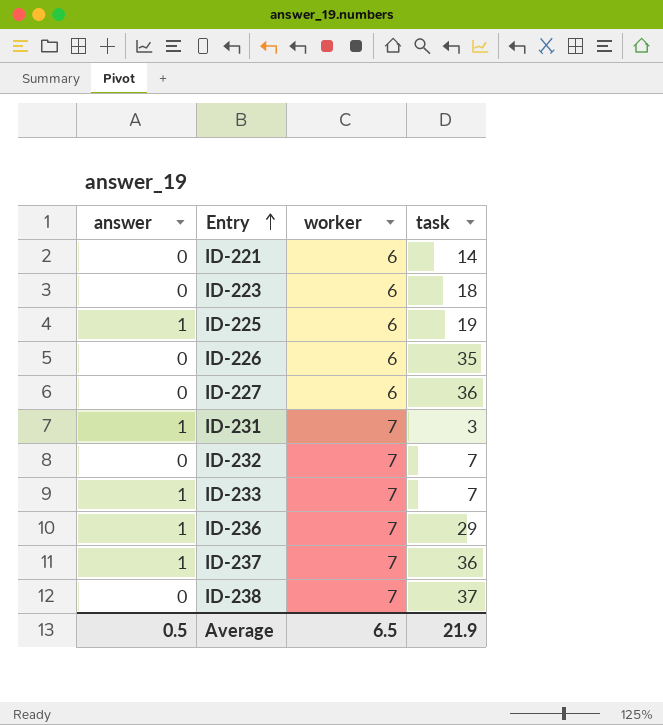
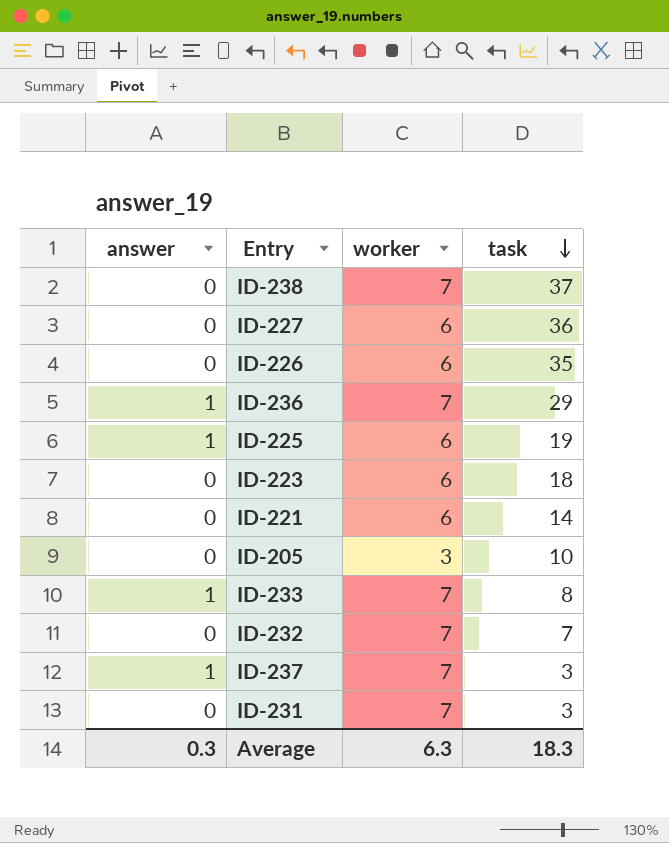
row order: Entry ascending -> task descending
row ID-205: none -> 0 | 3 | 10
ID-233 | task: 7 -> 8
ID-237 | task: 36 -> 3
ID-231 | answer: 1 -> 0
Average | answer: 0.5 -> 0.3
Average | worker: 6.5 -> 6.3
Average | task: 21.9 -> 18.3

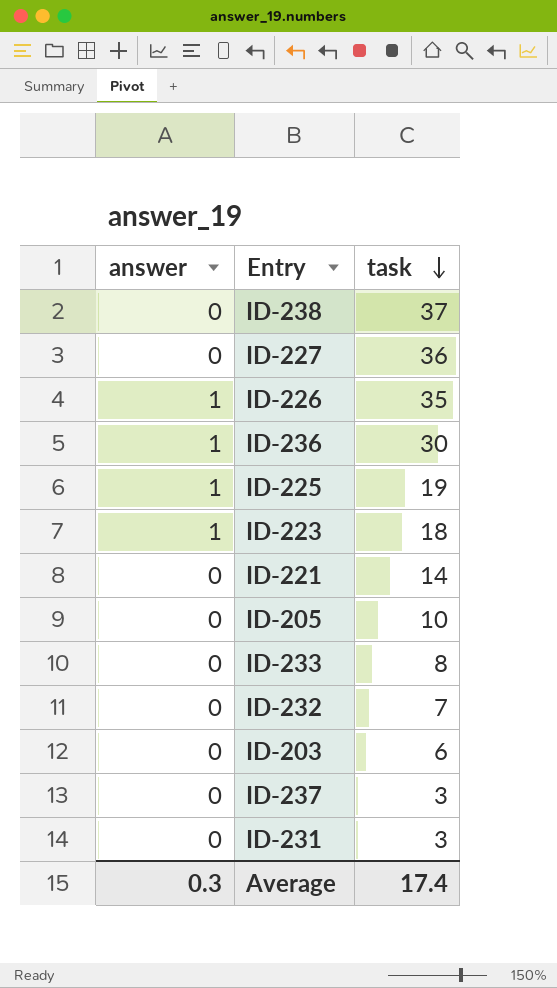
column worker | position: 3 -> none
ID-226 | answer: 0 -> 1
ID-236 | task: 29 -> 30
ID-223 | answer: 0 -> 1
ID-233 | answer: 1 -> 0
row ID-203: none -> 0 | 6
ID-237 | answer: 1 -> 0
Average | task: 18.3 -> 17.4

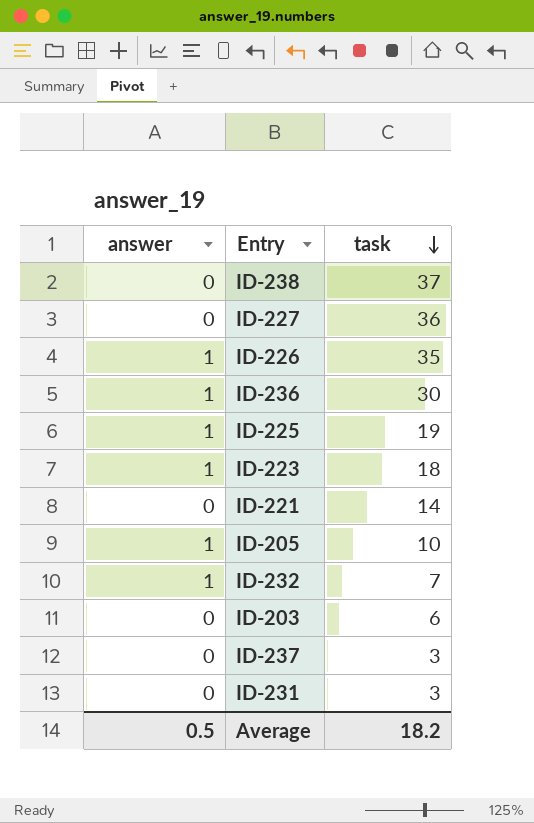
row ID-233: 0 | 8 -> none
ID-205 | answer: 0 -> 1
ID-232 | answer: 0 -> 1
Average | answer: 0.3 -> 0.5
Average | task: 17.4 -> 18.2

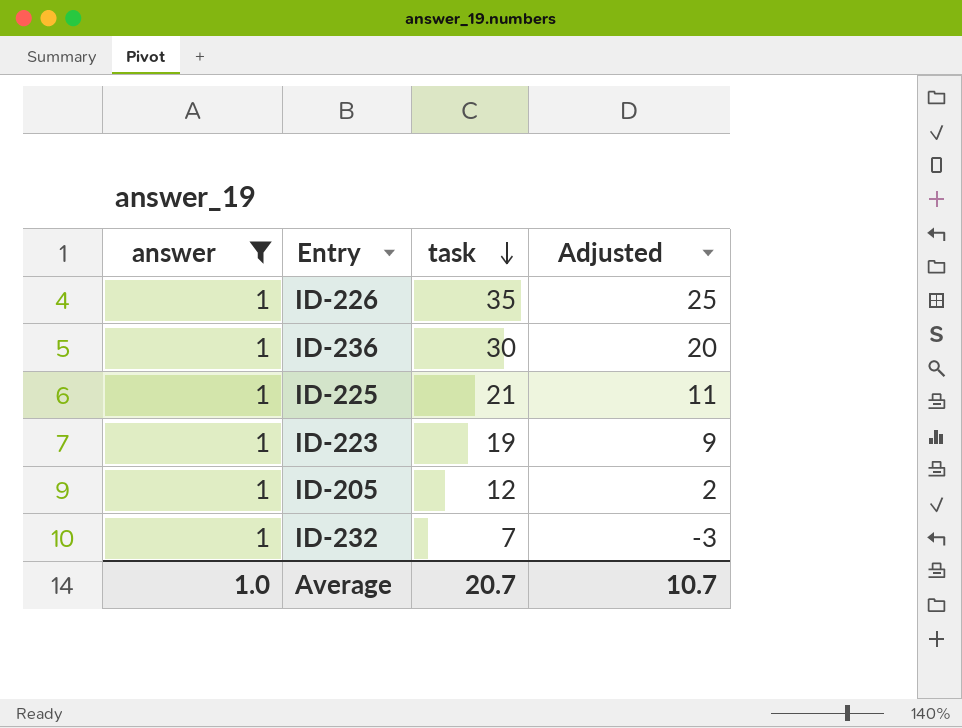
filter: none -> answer = 1
column Adjusted | formula: none -> [task] - 10
ID-225 | task: 19 -> 21
ID-223 | task: 18 -> 19
ID-205 | task: 10 -> 12
Average | answer: 0.5 -> 1.0
Average | task: 18.2 -> 20.7

